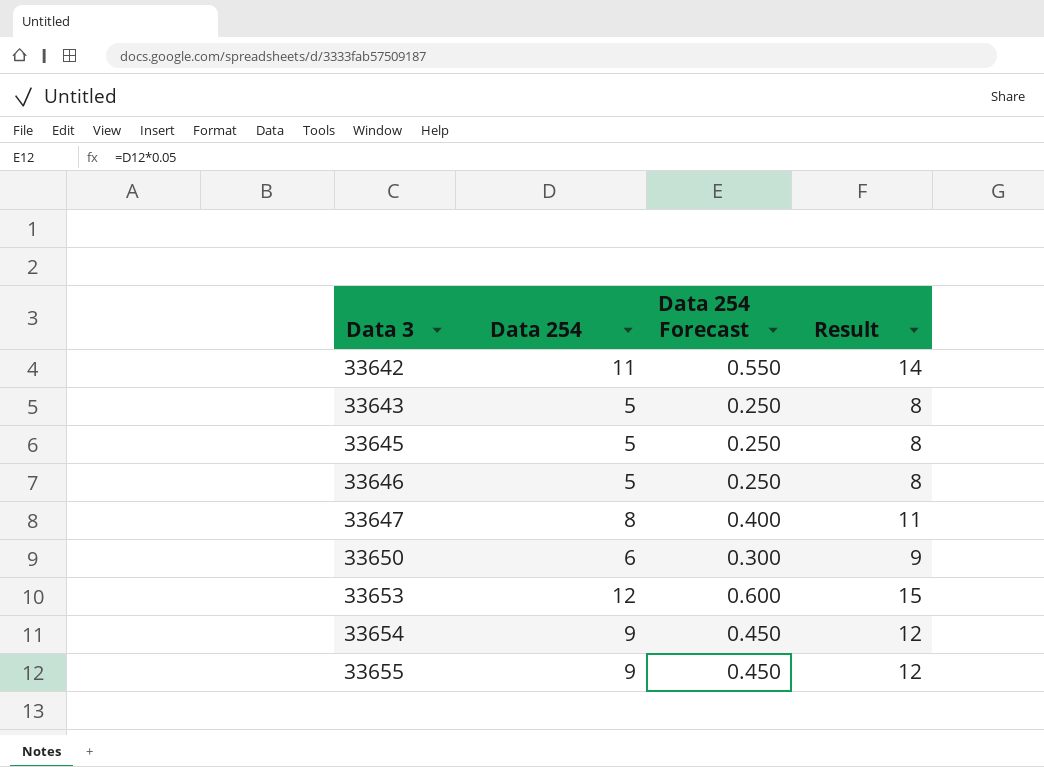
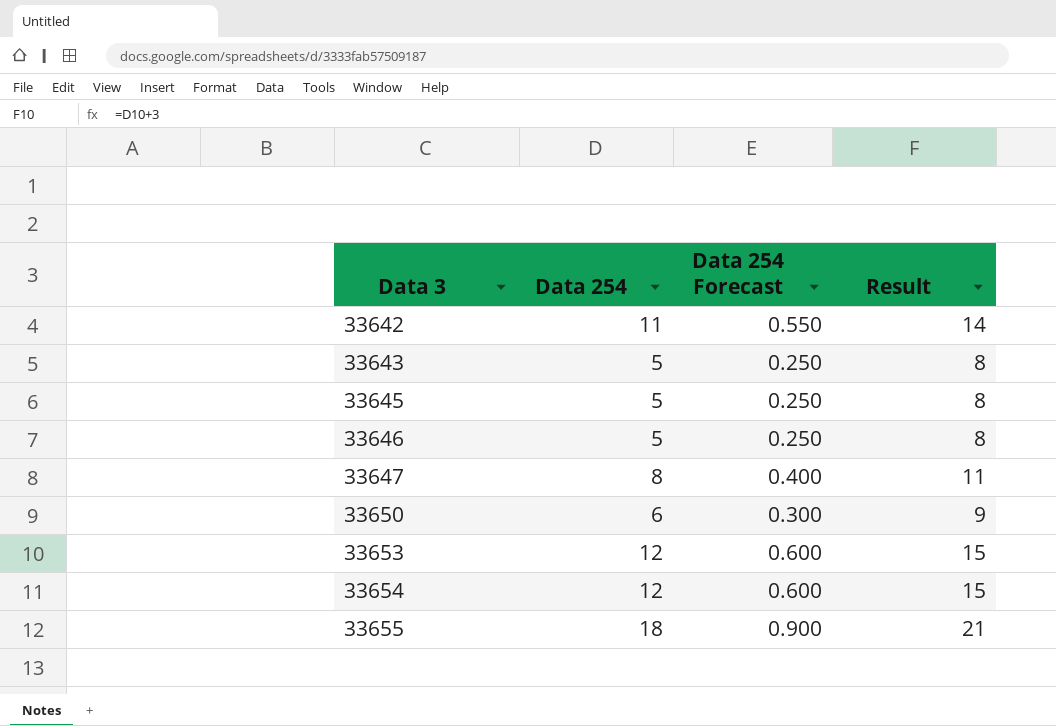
33654 | Data 254: 9 -> 12
33654 | Data 254 Forecast: 0.450 -> 0.600
33654 | Result: 12 -> 15
33655 | Data 254: 9 -> 18
33655 | Data 254 Forecast: 0.450 -> 0.900
33655 | Result: 12 -> 21

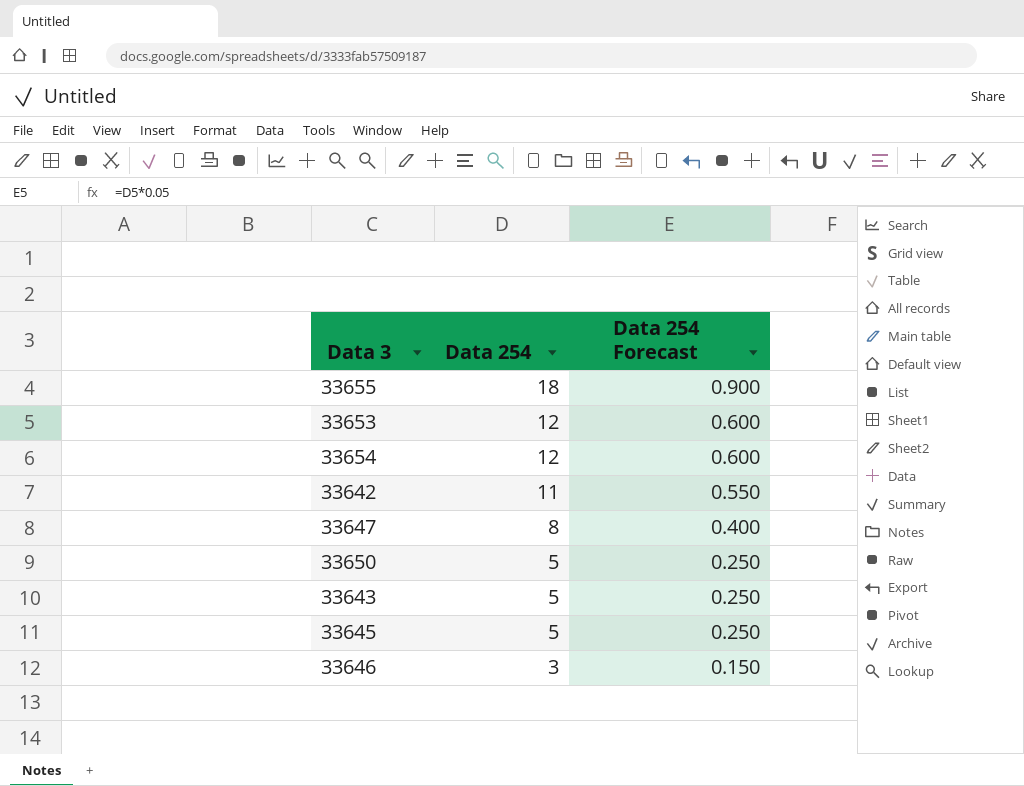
row order: Data 3 ascending -> Data 254 descending
column Result | formula: [Data 254] + 3 -> none
33650 | Data 254: 6 -> 5
33650 | Data 254 Forecast: 0.300 -> 0.250
33646 | Data 254: 5 -> 3
33646 | Data 254 Forecast: 0.250 -> 0.150

